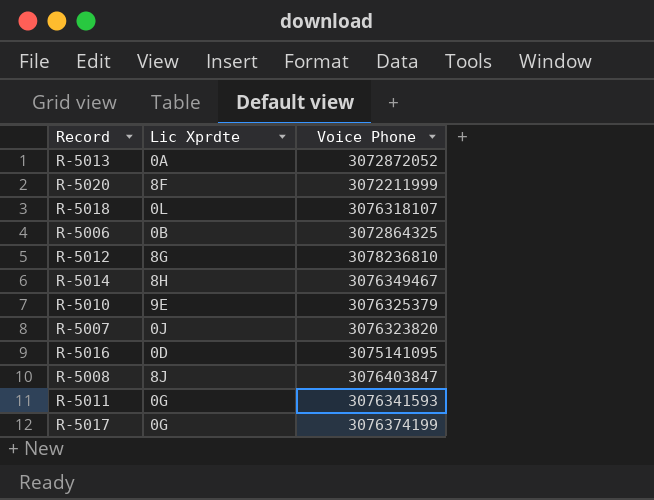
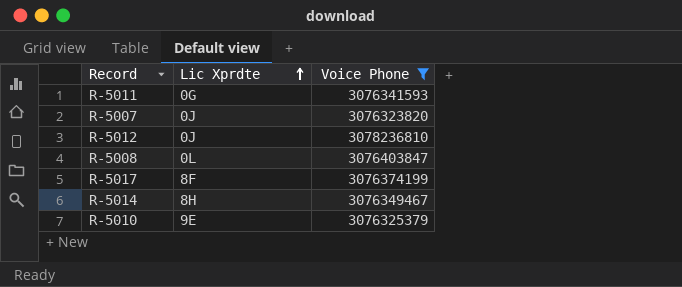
filter: none -> Voice Phone >= 3076323820
row order: none -> Lic Xprdte ascending
R-5012 | Lic Xprdte: 8G -> 0J
R-5008 | Lic Xprdte: 8J -> 0L
R-5017 | Lic Xprdte: 0G -> 8F

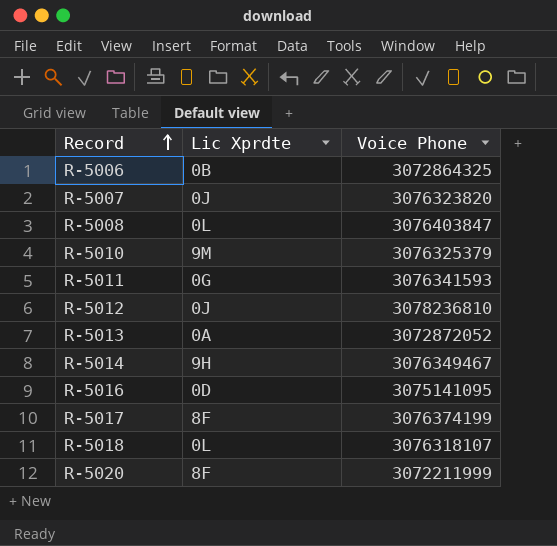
filter: Voice Phone >= 3076323820 -> none
row order: Lic Xprdte ascending -> Record ascending
R-5010 | Lic Xprdte: 9E -> 9M
R-5014 | Lic Xprdte: 8H -> 9H

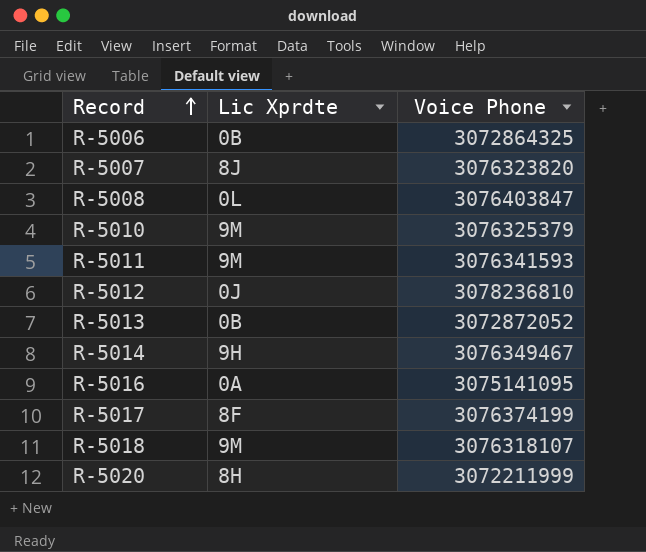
R-5007 | Lic Xprdte: 0J -> 8J
R-5011 | Lic Xprdte: 0G -> 9M
R-5013 | Lic Xprdte: 0A -> 0B
R-5016 | Lic Xprdte: 0D -> 0A
R-5018 | Lic Xprdte: 0L -> 9M
R-5020 | Lic Xprdte: 8F -> 8H

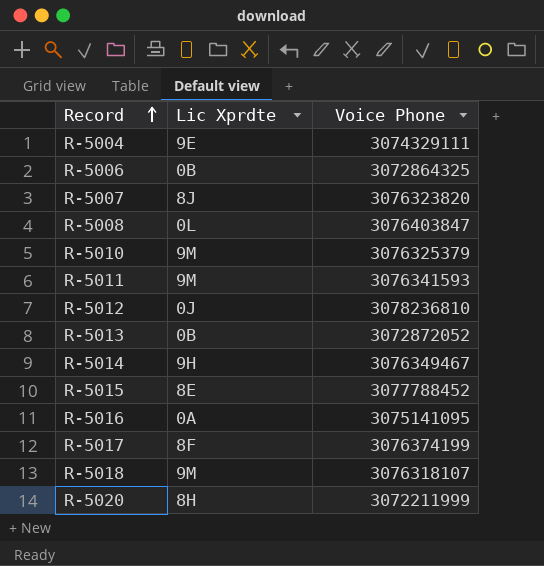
row R-5004: none -> 9E | 3074329111
row R-5015: none -> 8E | 3077788452

